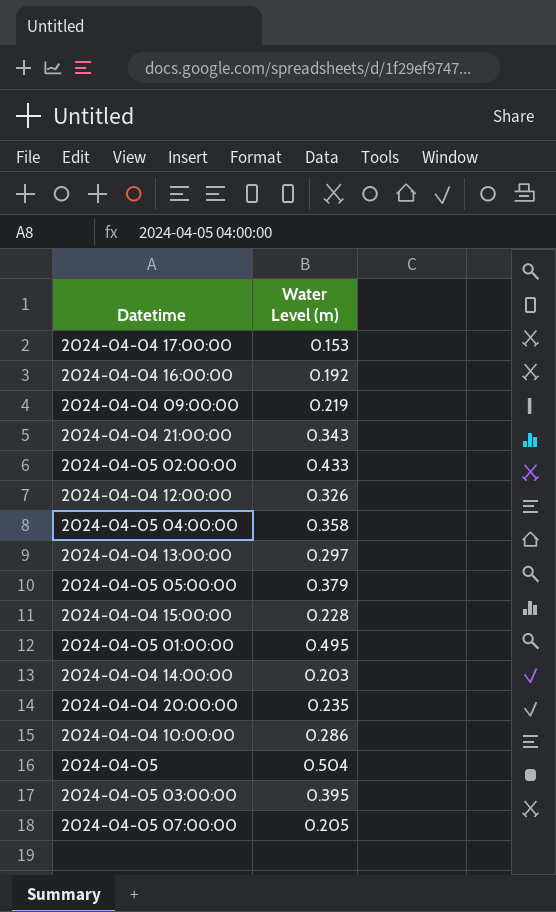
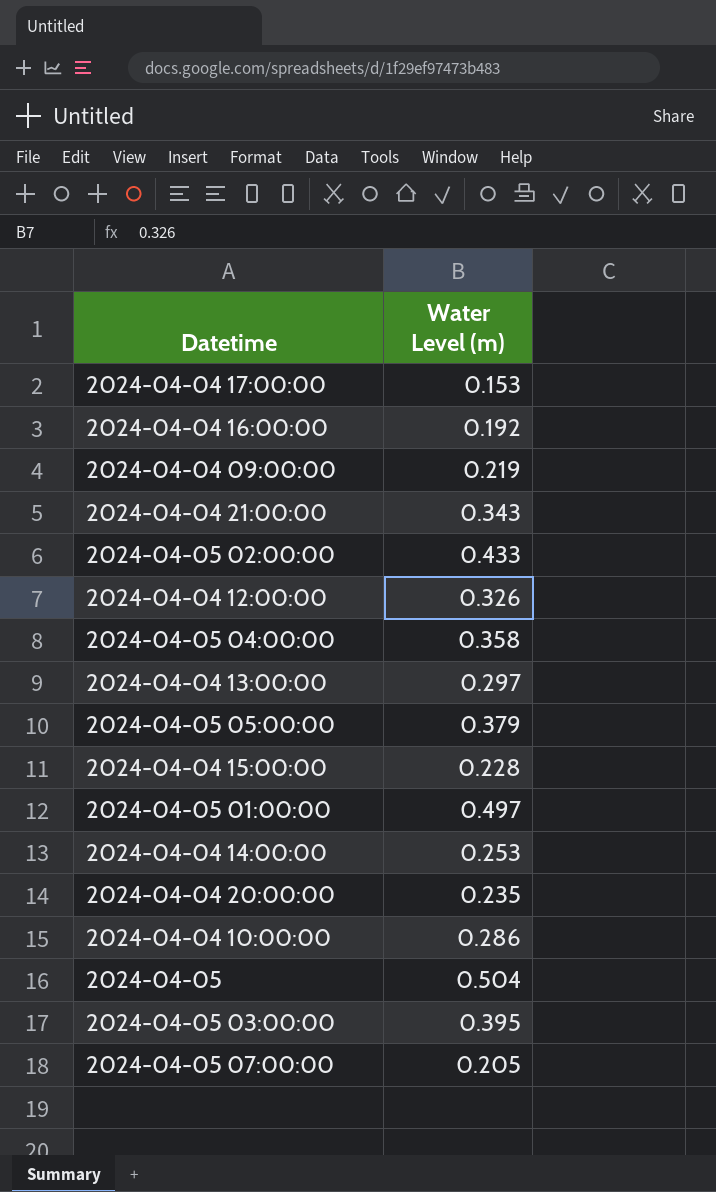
2024-04-05 01:00:00 | Water Level (m): 0.495 -> 0.497
2024-04-04 14:00:00 | Water Level (m): 0.203 -> 0.253

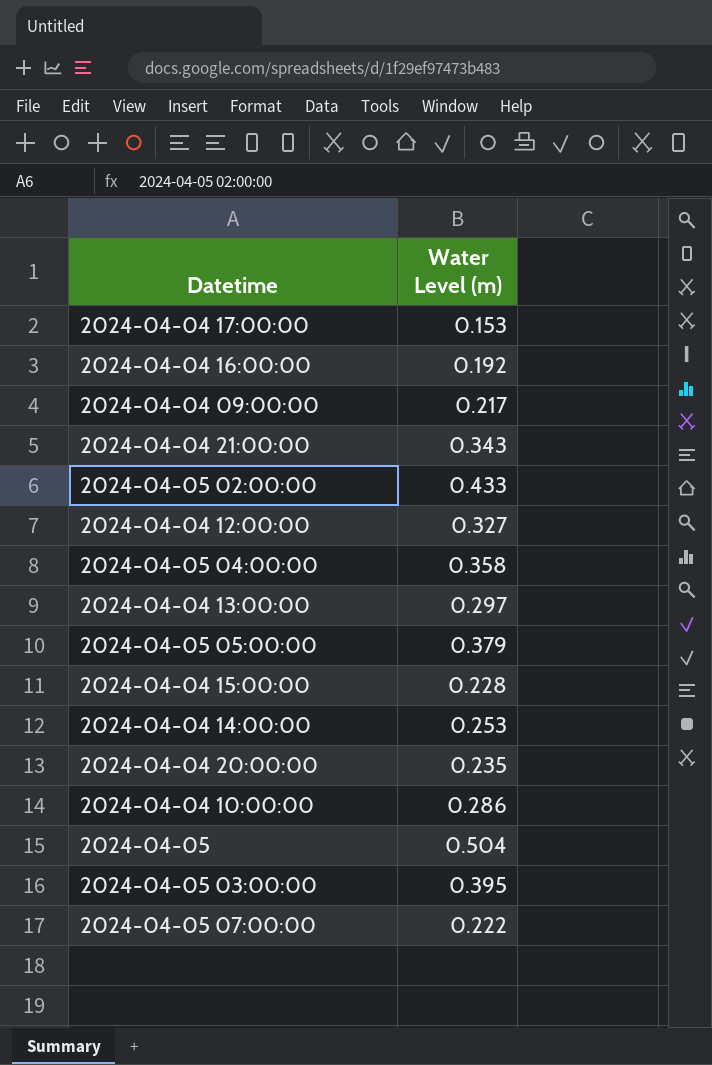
row 2024-04-05 01:00:00: 0.497 -> none
2024-04-04 09:00:00 | Water Level (m): 0.219 -> 0.217
2024-04-04 12:00:00 | Water Level (m): 0.326 -> 0.327
2024-04-05 07:00:00 | Water Level (m): 0.205 -> 0.222

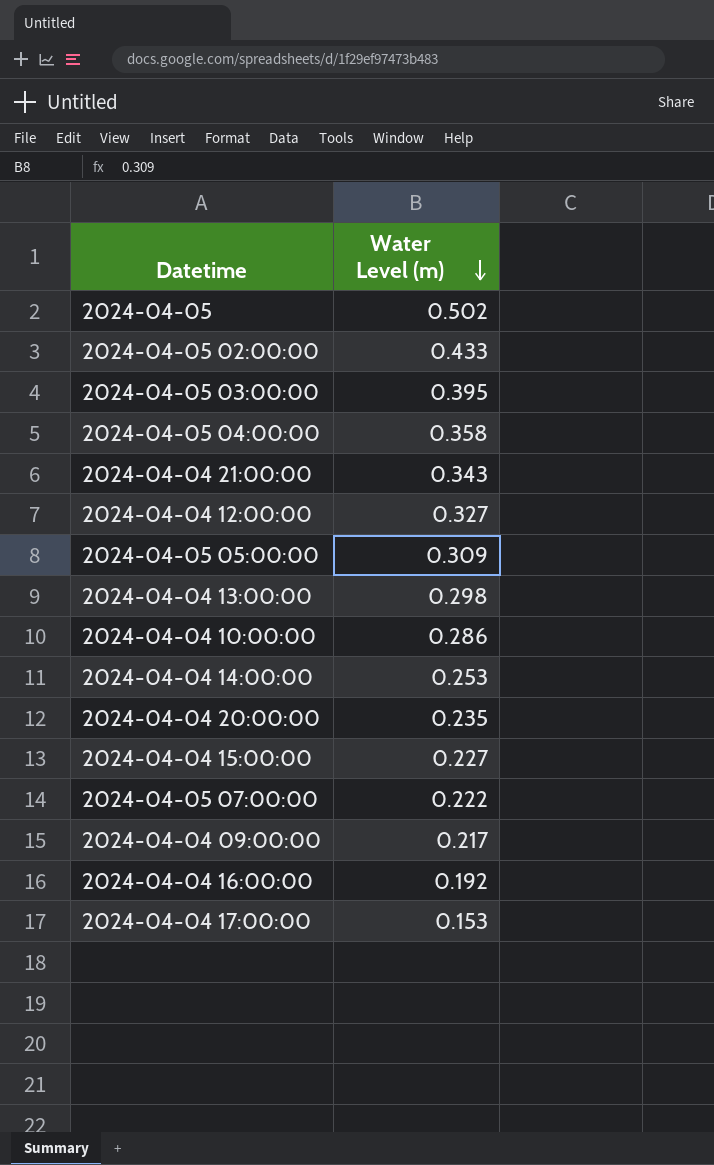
row order: none -> Water Level (m) descending
2024-04-05 | Water Level (m): 0.504 -> 0.502
2024-04-05 05:00:00 | Water Level (m): 0.379 -> 0.309
2024-04-04 13:00:00 | Water Level (m): 0.297 -> 0.298
2024-04-04 15:00:00 | Water Level (m): 0.228 -> 0.227

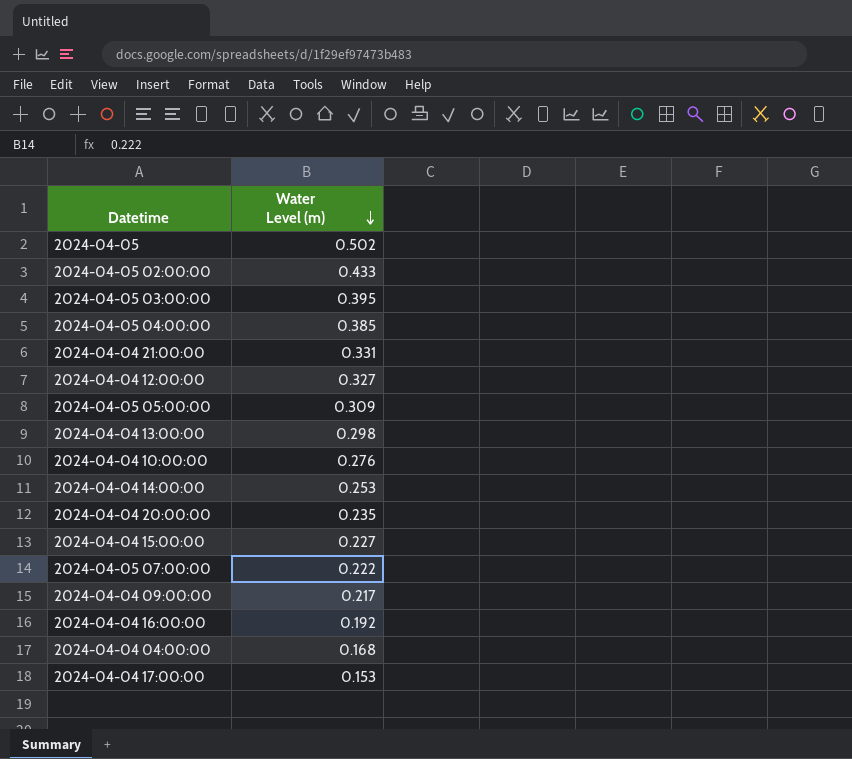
2024-04-05 04:00:00 | Water Level (m): 0.358 -> 0.385
2024-04-04 21:00:00 | Water Level (m): 0.343 -> 0.331
2024-04-04 10:00:00 | Water Level (m): 0.286 -> 0.276
row 2024-04-04 04:00:00: none -> 0.168

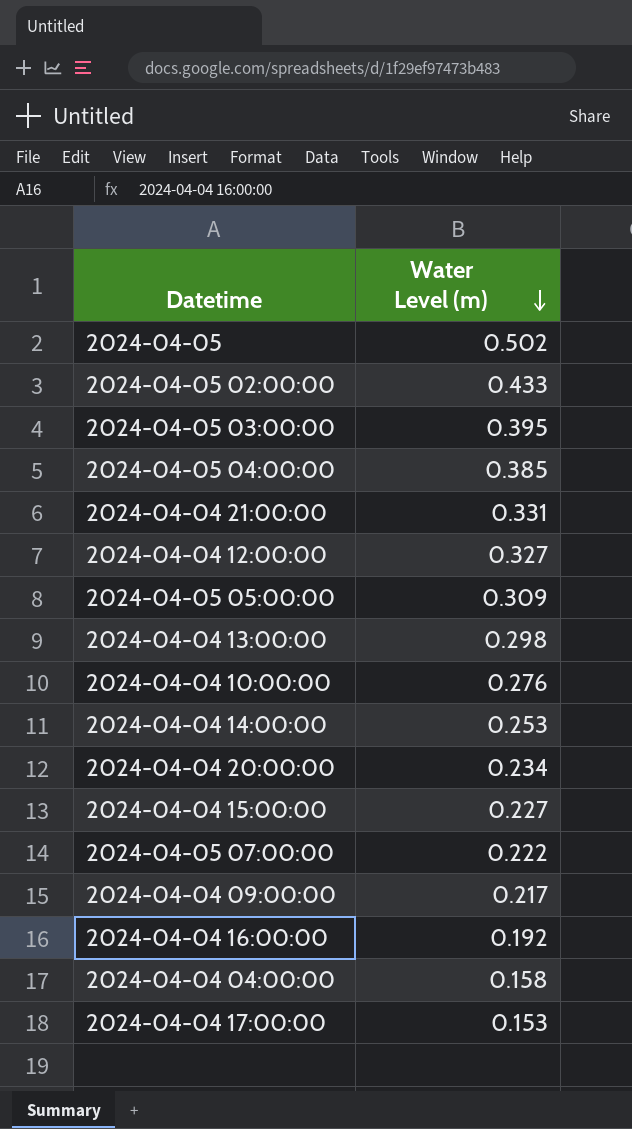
2024-04-04 20:00:00 | Water Level (m): 0.235 -> 0.234
2024-04-04 04:00:00 | Water Level (m): 0.168 -> 0.158

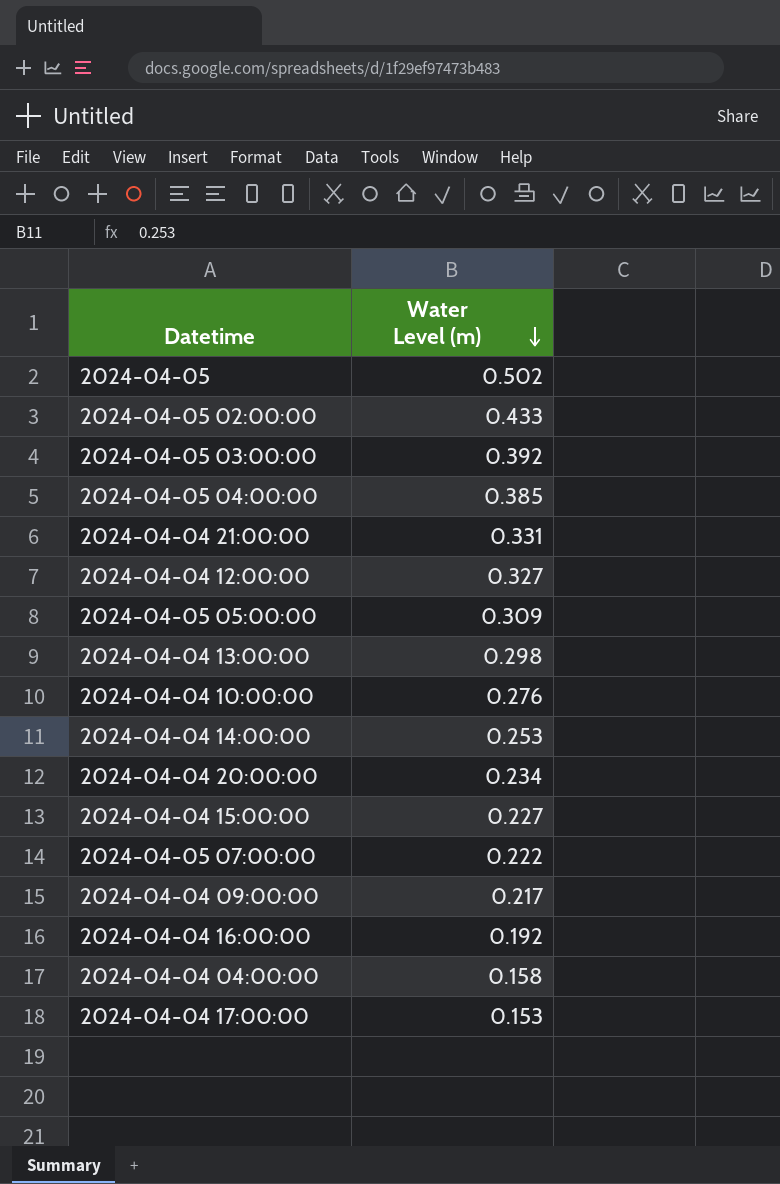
2024-04-05 03:00:00 | Water Level (m): 0.395 -> 0.392

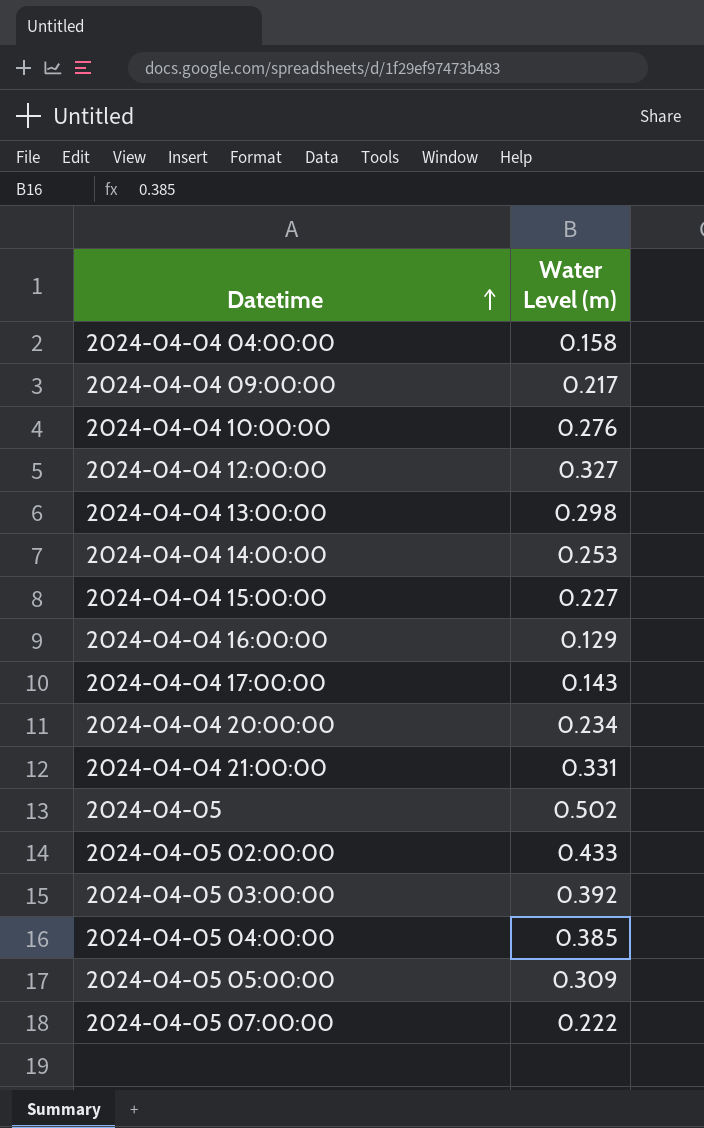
row order: Water Level (m) descending -> Datetime ascending
2024-04-04 16:00:00 | Water Level (m): 0.192 -> 0.129
2024-04-04 17:00:00 | Water Level (m): 0.153 -> 0.143

